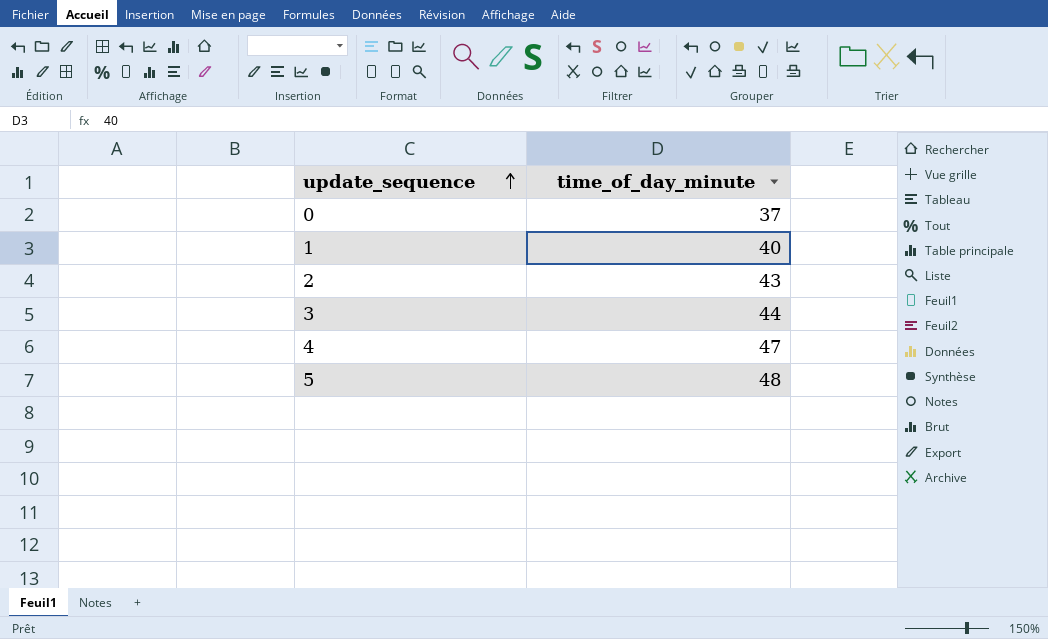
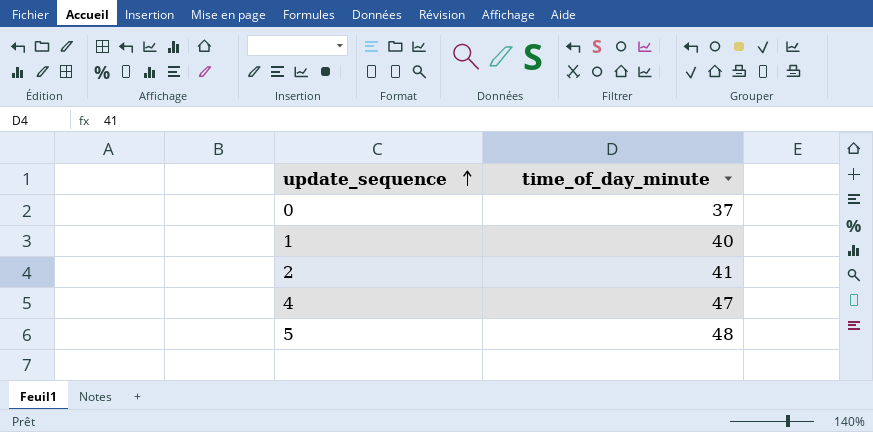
row 3: 44 -> none
2 | time_of_day_minute: 43 -> 41

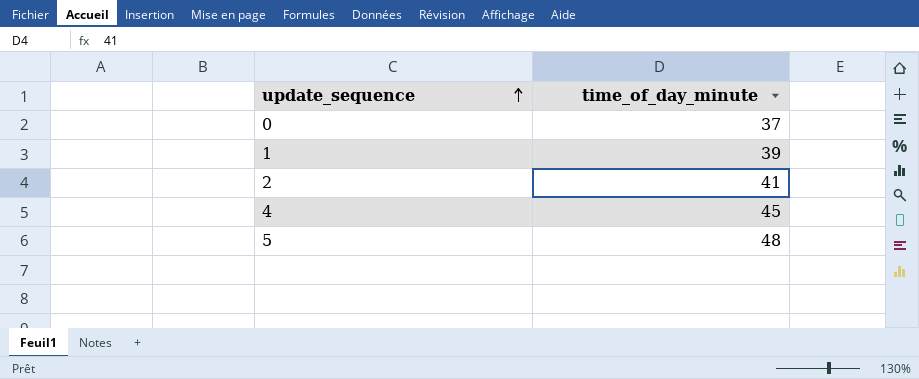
1 | time_of_day_minute: 40 -> 39
4 | time_of_day_minute: 47 -> 45

